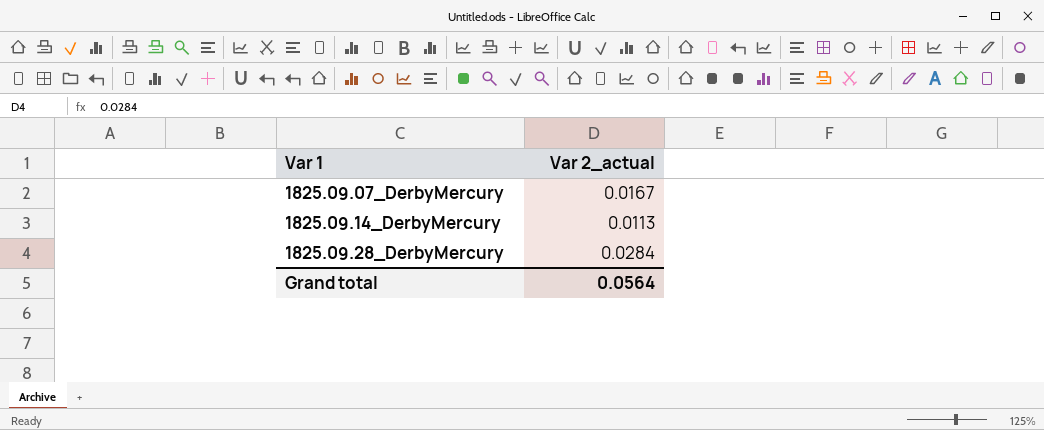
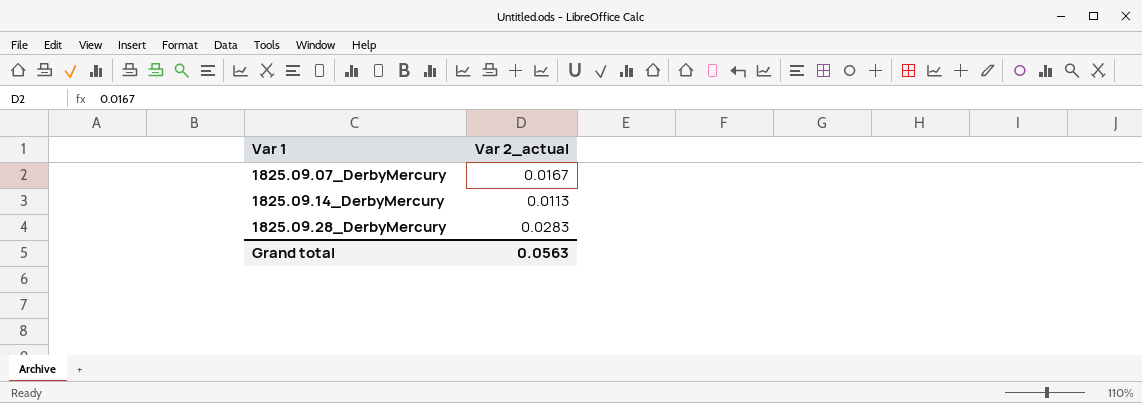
1825.09.28_DerbyMercury | Var 2_actual: 0.0284 -> 0.0283
Grand total | Var 2_actual: 0.0564 -> 0.0563

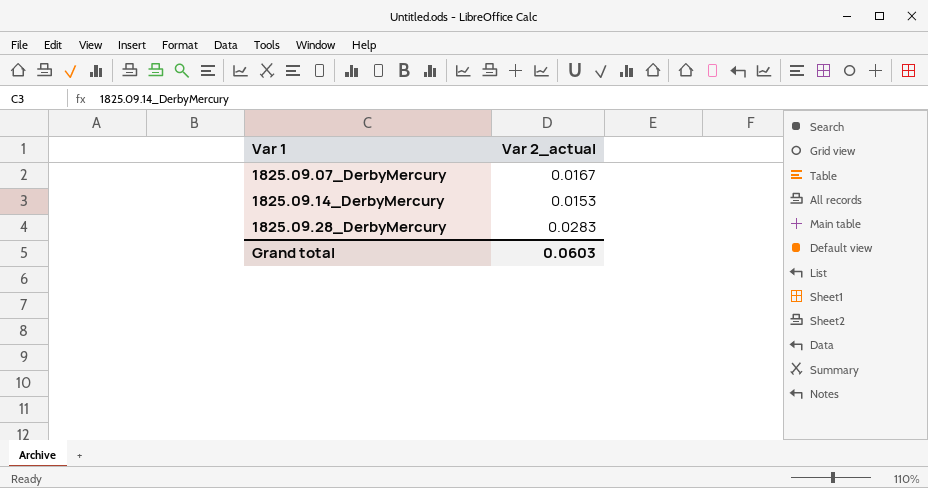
1825.09.14_DerbyMercury | Var 2_actual: 0.0113 -> 0.0153
Grand total | Var 2_actual: 0.0563 -> 0.0603

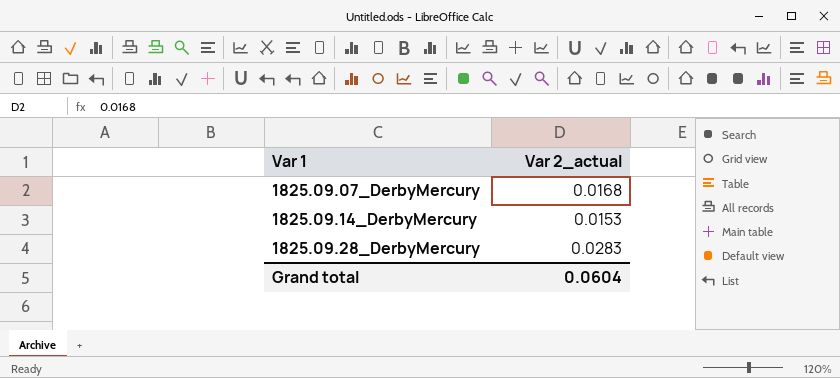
1825.09.07_DerbyMercury | Var 2_actual: 0.0167 -> 0.0168
Grand total | Var 2_actual: 0.0603 -> 0.0604

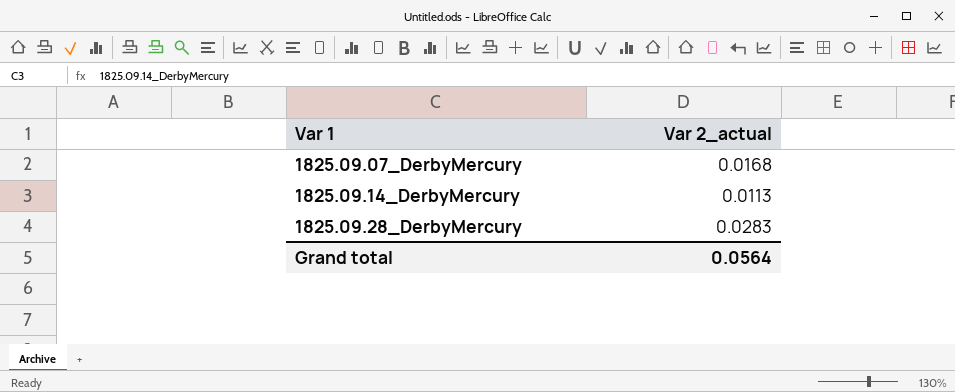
1825.09.14_DerbyMercury | Var 2_actual: 0.0153 -> 0.0113
Grand total | Var 2_actual: 0.0604 -> 0.0564

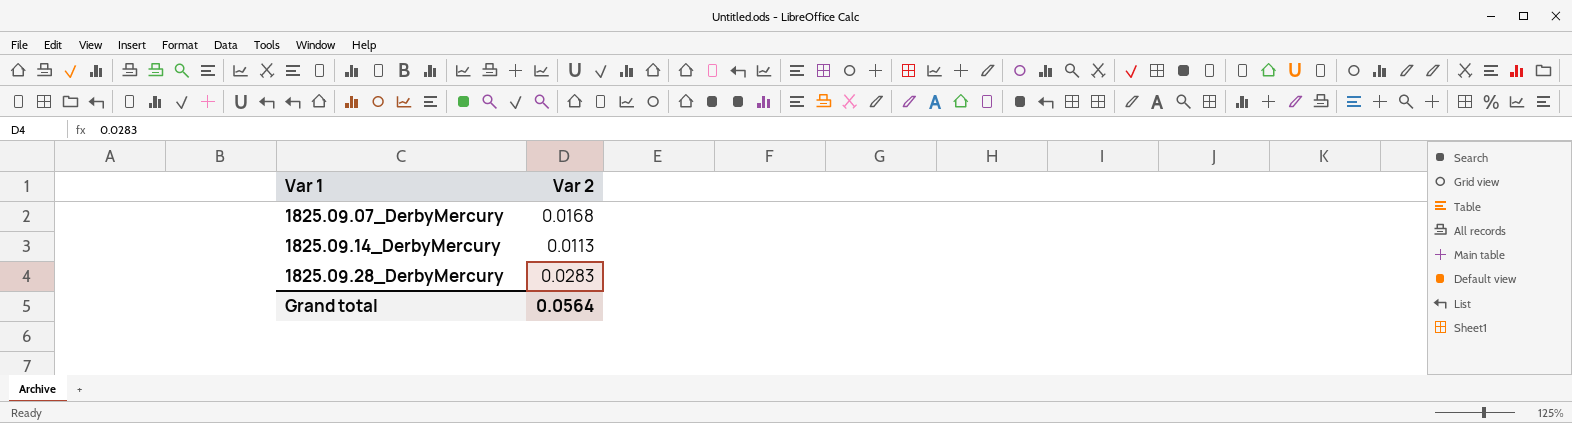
column name: Var 2_actual -> Var 2

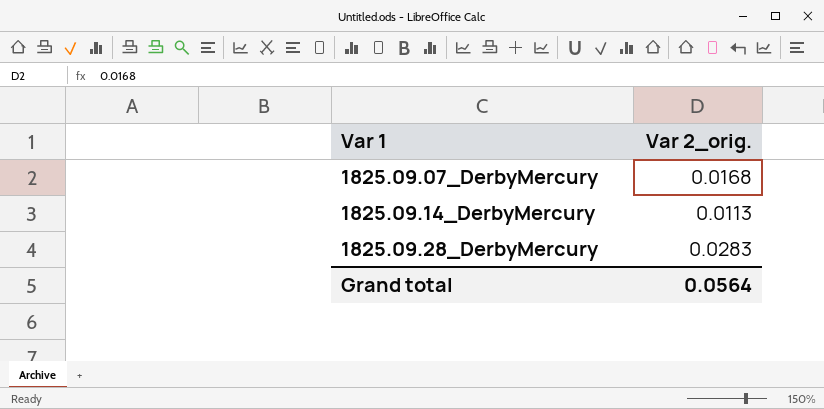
column name: Var 2 -> Var 2_orig.

